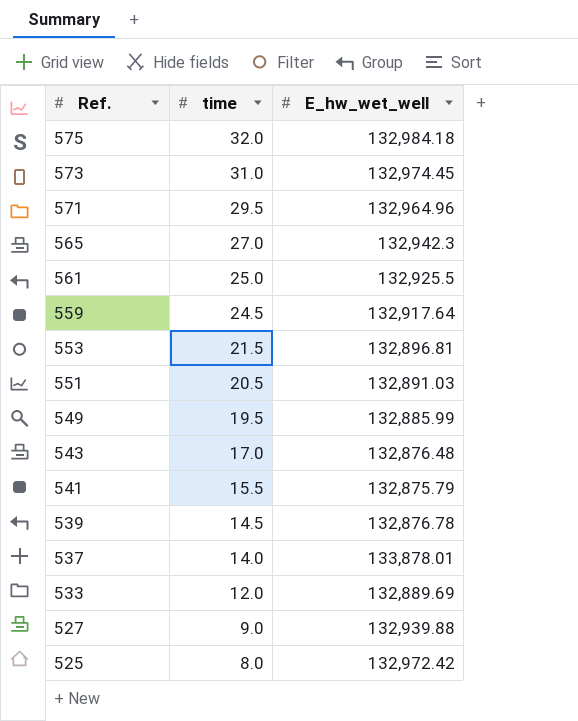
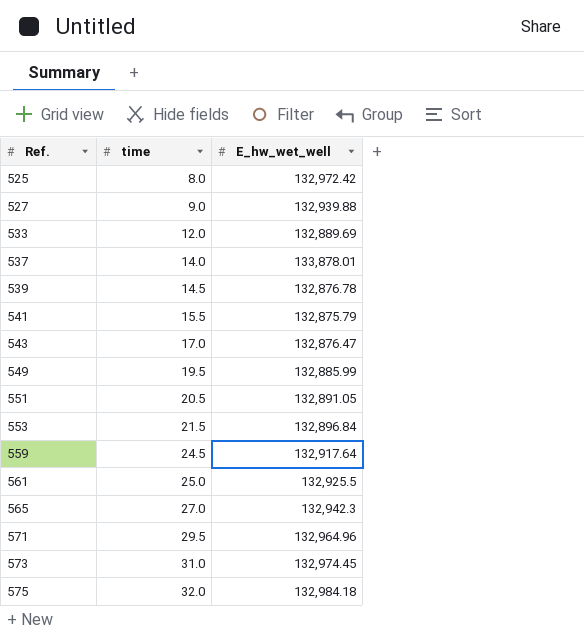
row order: Ref. descending -> Ref. ascending
543 | E_hw_wet_well: 132,876.48 -> 132,876.47
551 | E_hw_wet_well: 132,891.03 -> 132,891.05
553 | E_hw_wet_well: 132,896.81 -> 132,896.84

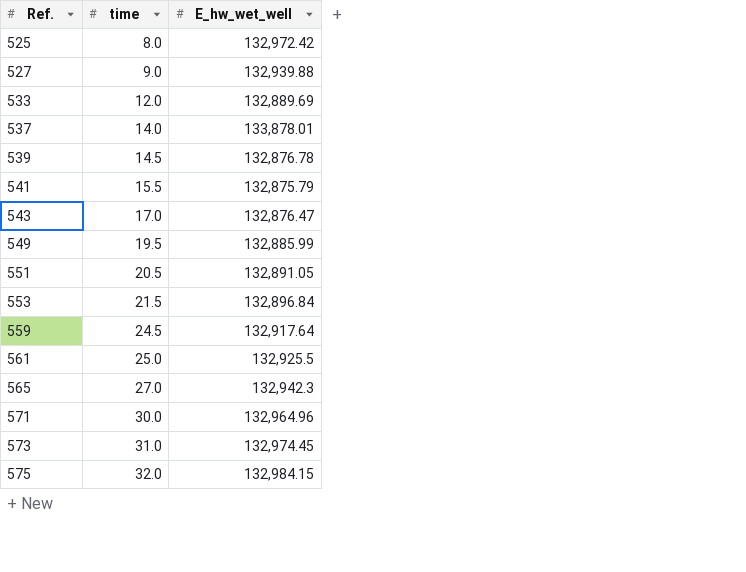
571 | time: 29.5 -> 30.0
575 | E_hw_wet_well: 132,984.18 -> 132,984.15

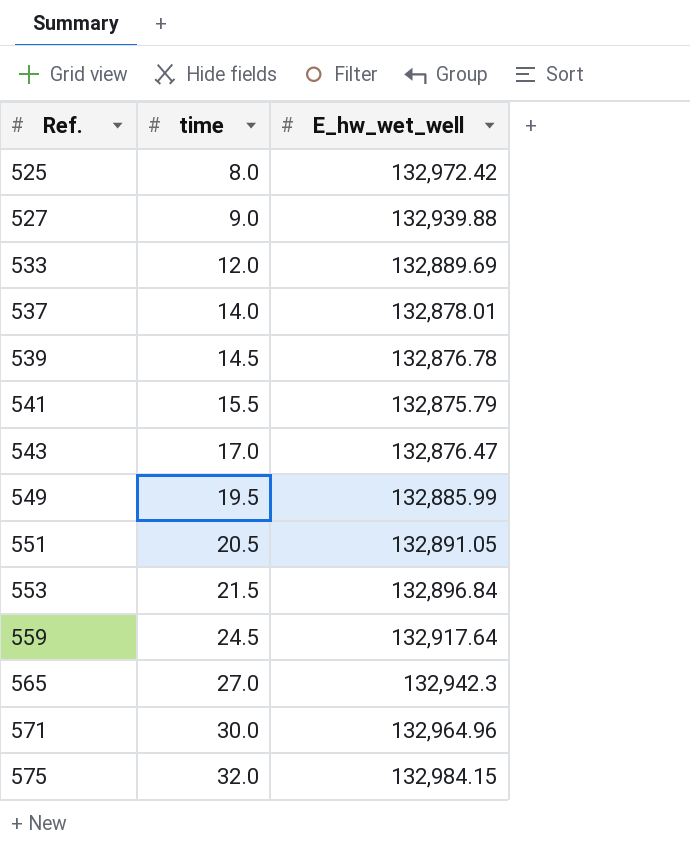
row 561: 25.0 | 132,925.5 -> none
row 573: 31.0 | 132,974.45 -> none
537 | E_hw_wet_well: 133,878.01 -> 132,878.01

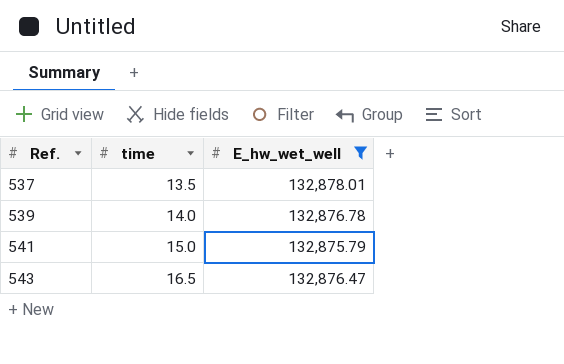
filter: none -> E_hw_wet_well <= 132,878.01
537 | time: 14.0 -> 13.5
539 | time: 14.5 -> 14.0
541 | time: 15.5 -> 15.0
543 | time: 17.0 -> 16.5

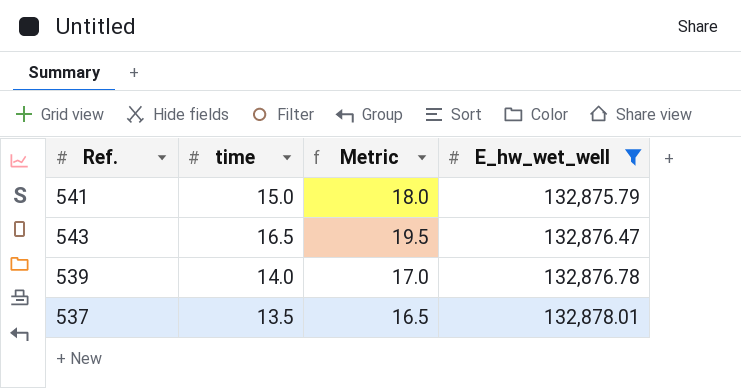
row order: Ref. ascending -> E_hw_wet_well ascending
column Metric | formula: none -> [time] + 3

